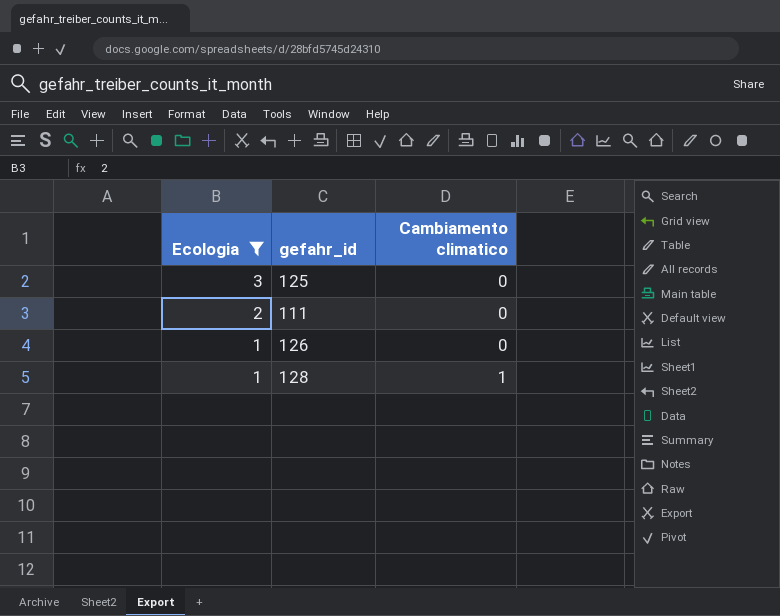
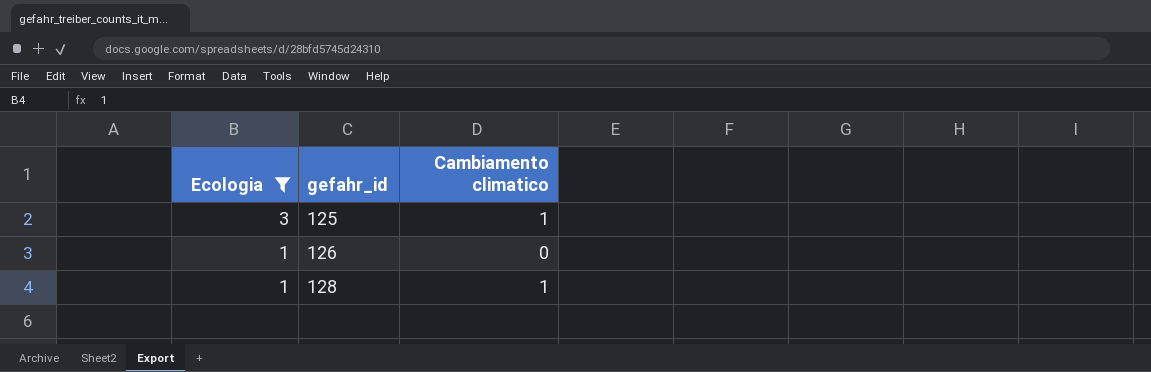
row 111: 2 | 0 -> none
125 | Cambiamento climatico: 0 -> 1

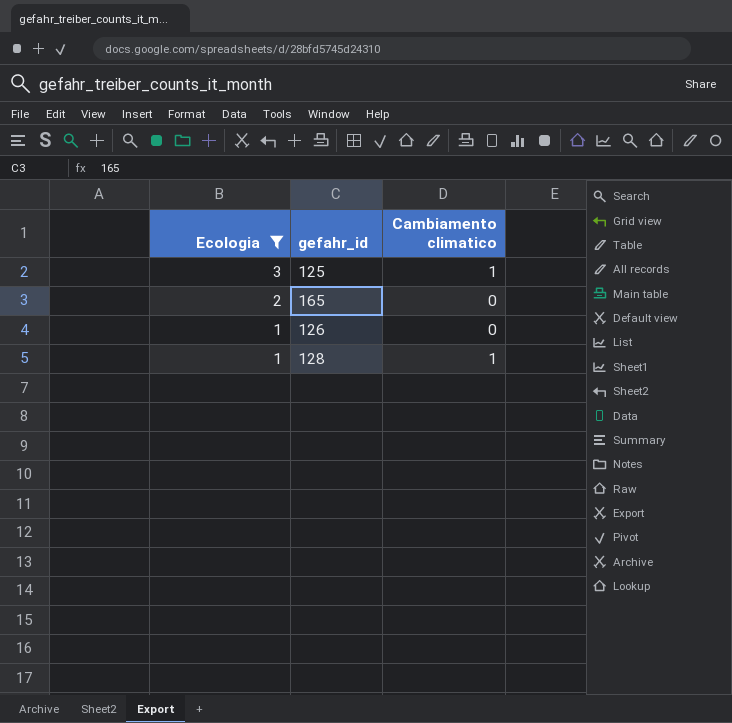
row 165: none -> 2 | 0

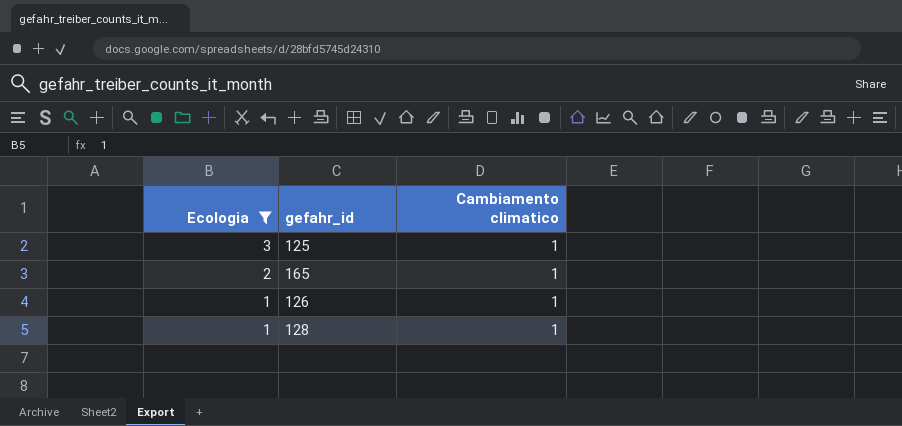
165 | Cambiamento climatico: 0 -> 1
126 | Cambiamento climatico: 0 -> 1

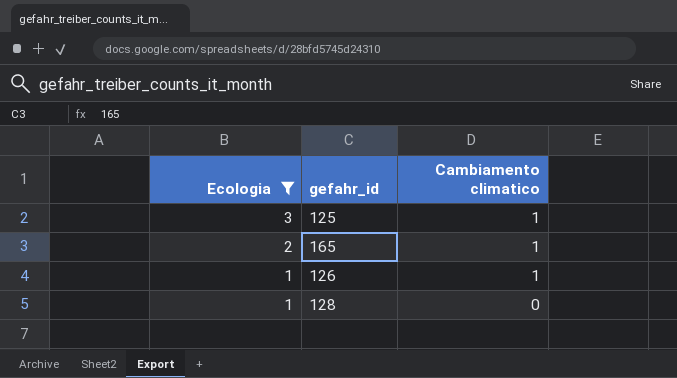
128 | Cambiamento climatico: 1 -> 0

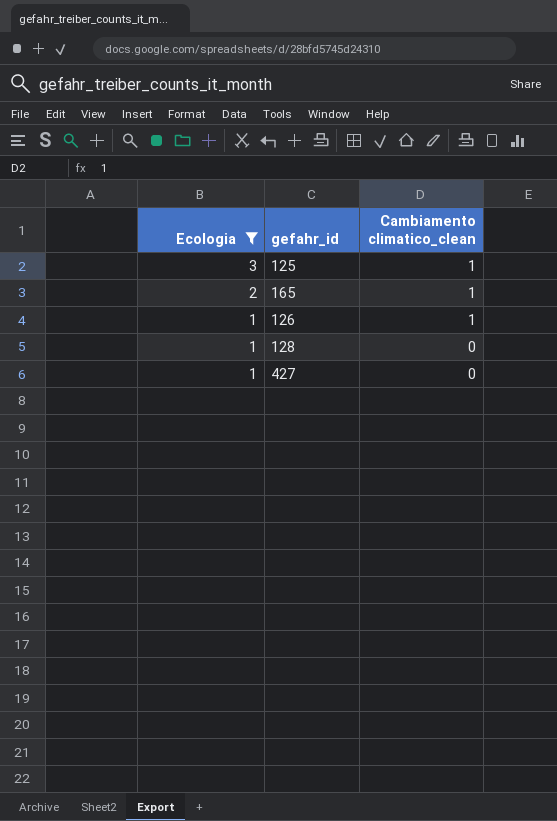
column name: Cambiamento climatico -> Cambiamento climatico_clean
row 427: none -> 1 | 0

